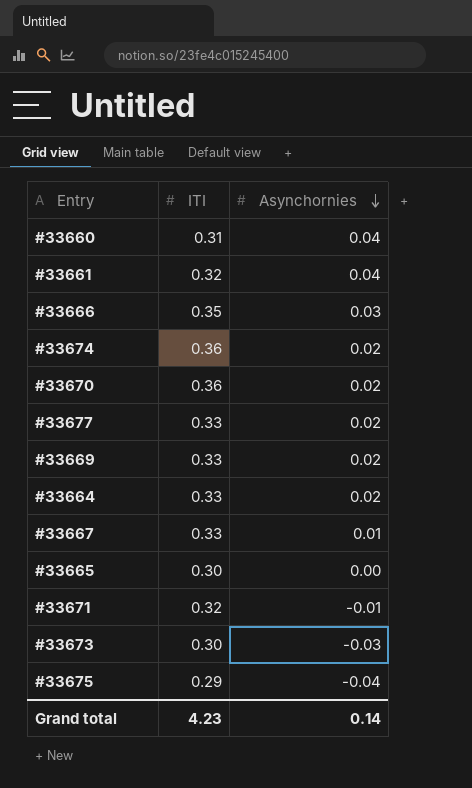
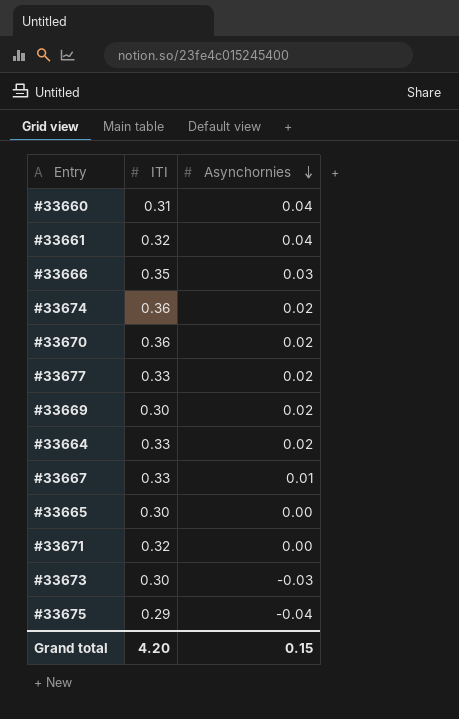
#33669 | ITI: 0.33 -> 0.30
#33671 | Asynchornies: -0.01 -> 0.00
Grand total | ITI: 4.23 -> 4.20
Grand total | Asynchornies: 0.14 -> 0.15

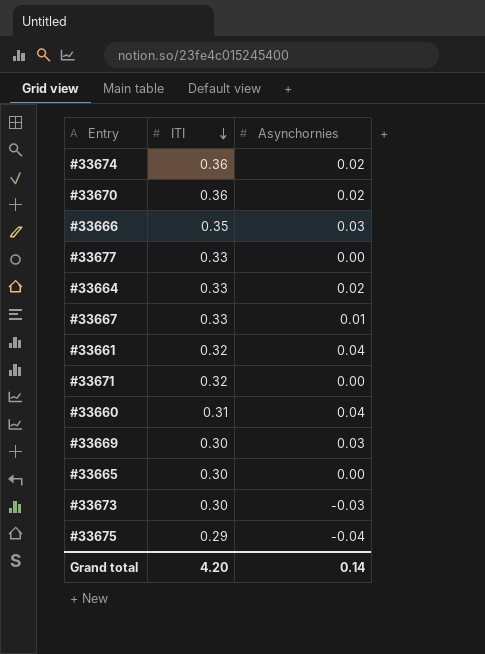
row order: Asynchornies descending -> ITI descending
#33677 | Asynchornies: 0.02 -> 0.00
#33669 | Asynchornies: 0.02 -> 0.03
Grand total | Asynchornies: 0.15 -> 0.14

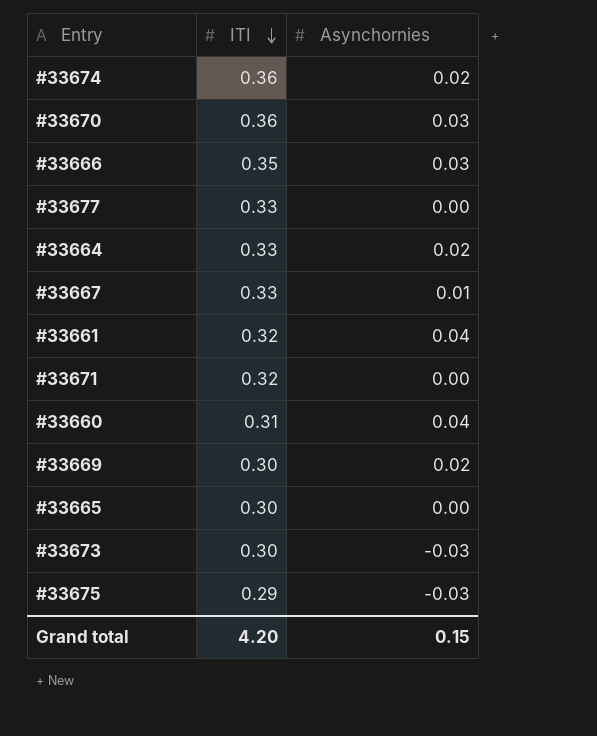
#33670 | Asynchornies: 0.02 -> 0.03
#33669 | Asynchornies: 0.03 -> 0.02
#33675 | Asynchornies: -0.04 -> -0.03
Grand total | Asynchornies: 0.14 -> 0.15

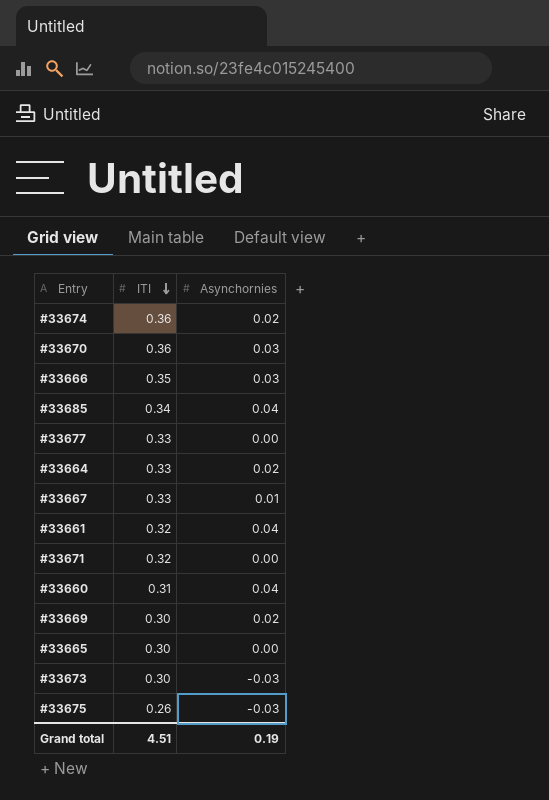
row #33685: none -> 0.34 | 0.04
#33675 | ITI: 0.29 -> 0.26
Grand total | ITI: 4.20 -> 4.51
Grand total | Asynchornies: 0.15 -> 0.19

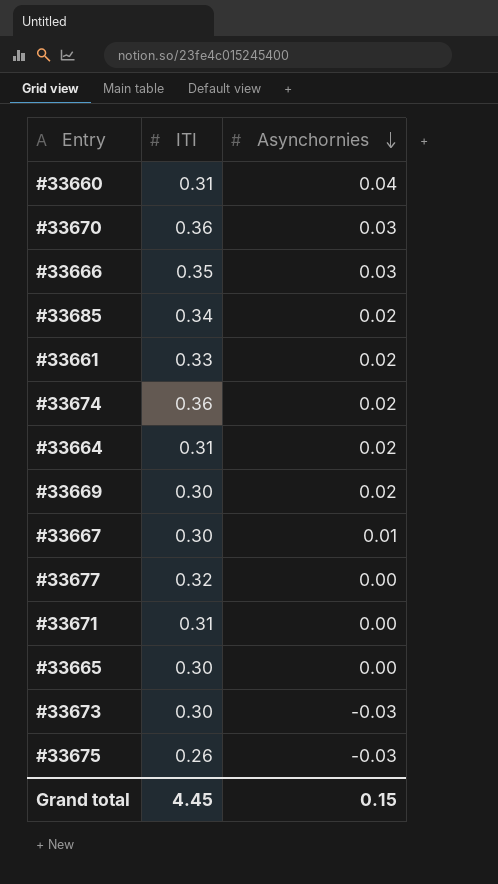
row order: ITI descending -> Asynchornies descending
#33685 | Asynchornies: 0.04 -> 0.02
#33661 | ITI: 0.32 -> 0.33
#33661 | Asynchornies: 0.04 -> 0.02
#33664 | ITI: 0.33 -> 0.31
#33667 | ITI: 0.33 -> 0.30
#33677 | ITI: 0.33 -> 0.32
#33671 | ITI: 0.32 -> 0.31
Grand total | ITI: 4.51 -> 4.45
Grand total | Asynchornies: 0.19 -> 0.15

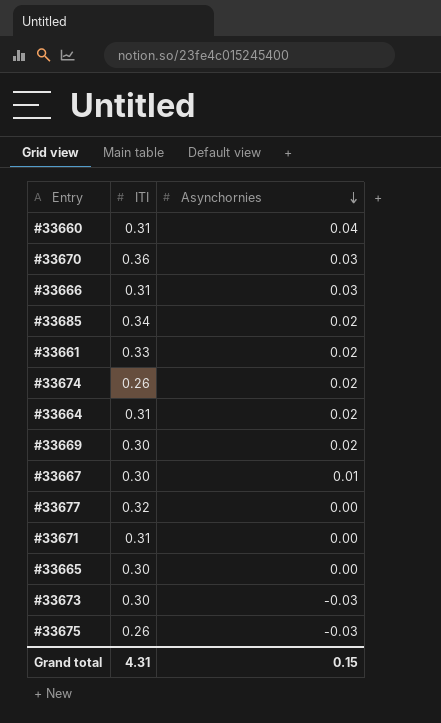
#33666 | ITI: 0.35 -> 0.31
#33674 | ITI: 0.36 -> 0.26
Grand total | ITI: 4.45 -> 4.31

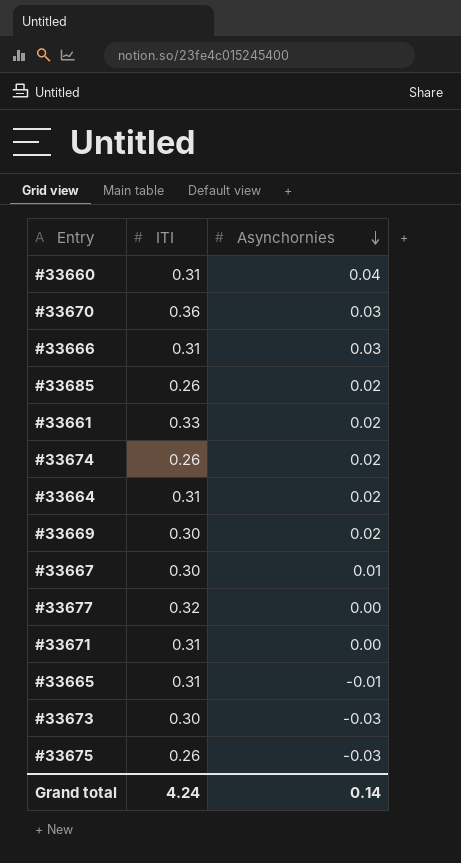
#33685 | ITI: 0.34 -> 0.26
#33665 | ITI: 0.30 -> 0.31
#33665 | Asynchornies: 0.00 -> -0.01
Grand total | ITI: 4.31 -> 4.24
Grand total | Asynchornies: 0.15 -> 0.14

